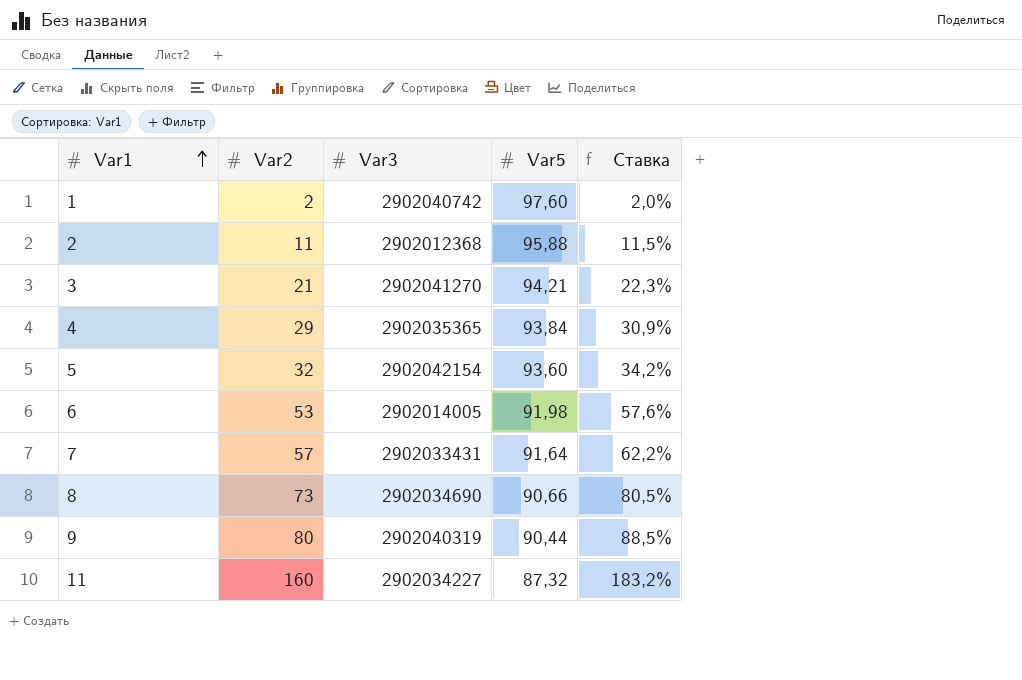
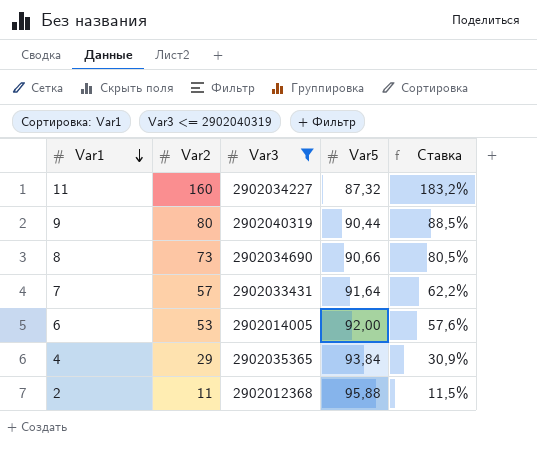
filter: none -> Var3 <= 2902040319
row order: Var1 ascending -> Var1 descending
6 | Var5: 91,98 -> 92,00

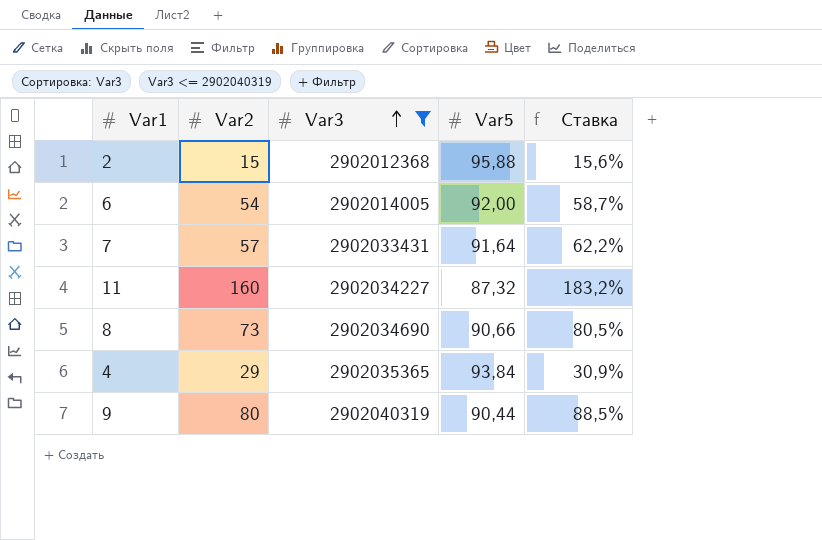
row order: Var1 descending -> Var3 ascending
2 | Var2: 11 -> 15
2 | Ставка: 11,5% -> 15,6%
6 | Var2: 53 -> 54
6 | Ставка: 57,6% -> 58,7%

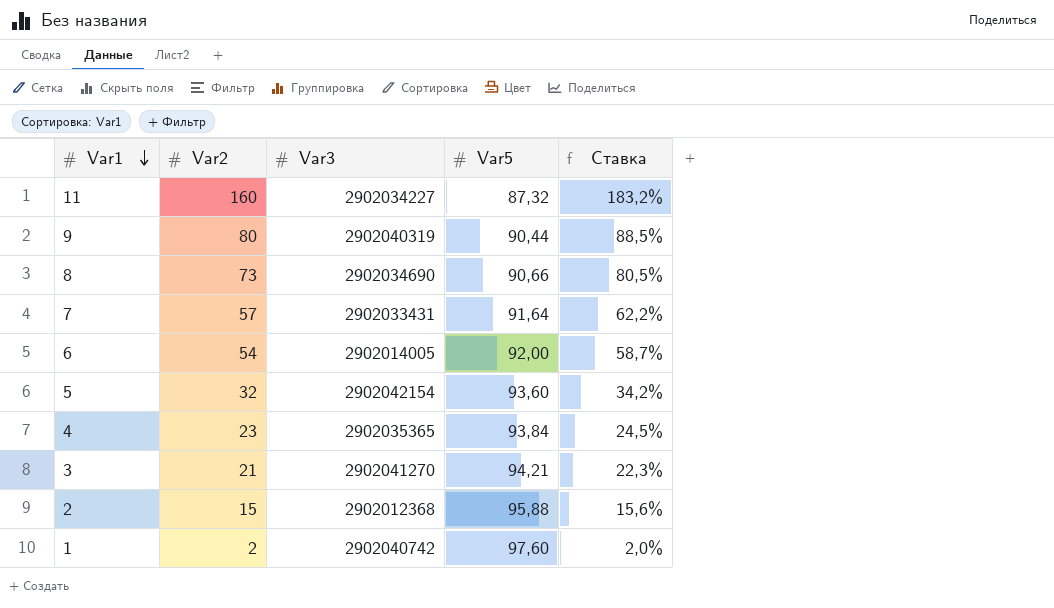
filter: Var3 <= 2902040319 -> none
row order: Var3 ascending -> Var1 descending
4 | Var2: 29 -> 23
4 | Ставка: 30,9% -> 24,5%

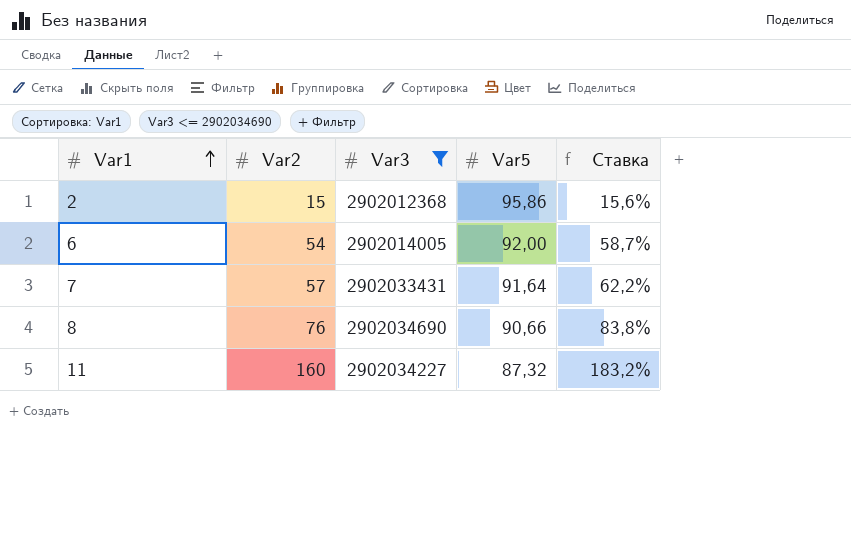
filter: none -> Var3 <= 2902034690
row order: Var1 descending -> Var1 ascending
2 | Var5: 95,88 -> 95,86
8 | Var2: 73 -> 76
8 | Ставка: 80,5% -> 83,8%

